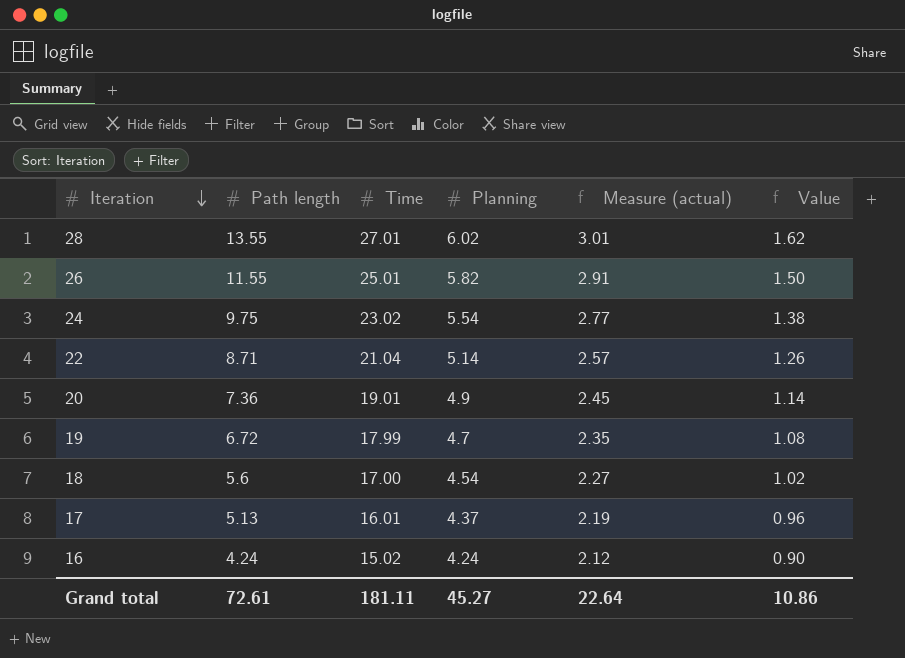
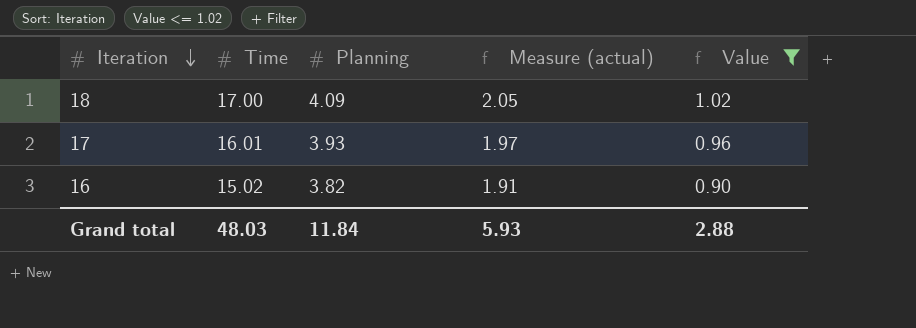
filter: none -> Value <= 1.02
column Path length | position: 2 -> none
18 | Planning: 4.54 -> 4.09
18 | Measure (actual): 2.27 -> 2.05
17 | Planning: 4.37 -> 3.93
17 | Measure (actual): 2.19 -> 1.97
16 | Planning: 4.24 -> 3.82
16 | Measure (actual): 2.12 -> 1.91
Grand total | Time: 181.11 -> 48.03
Grand total | Planning: 45.27 -> 11.84
Grand total | Measure (actual): 22.64 -> 5.93
Grand total | Value: 10.86 -> 2.88

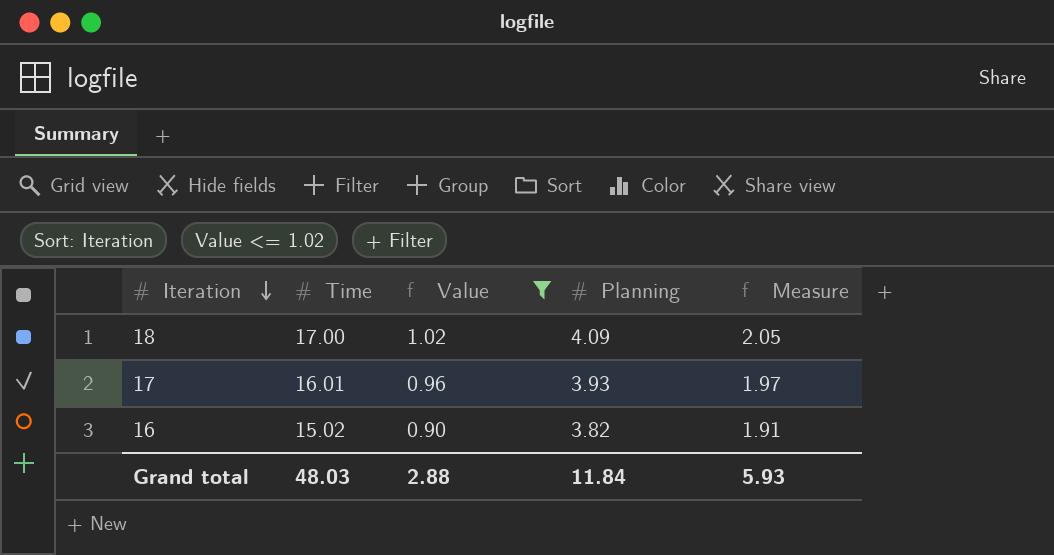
column Value | position: 5 -> 3
column name: Measure (actual) -> Measure

